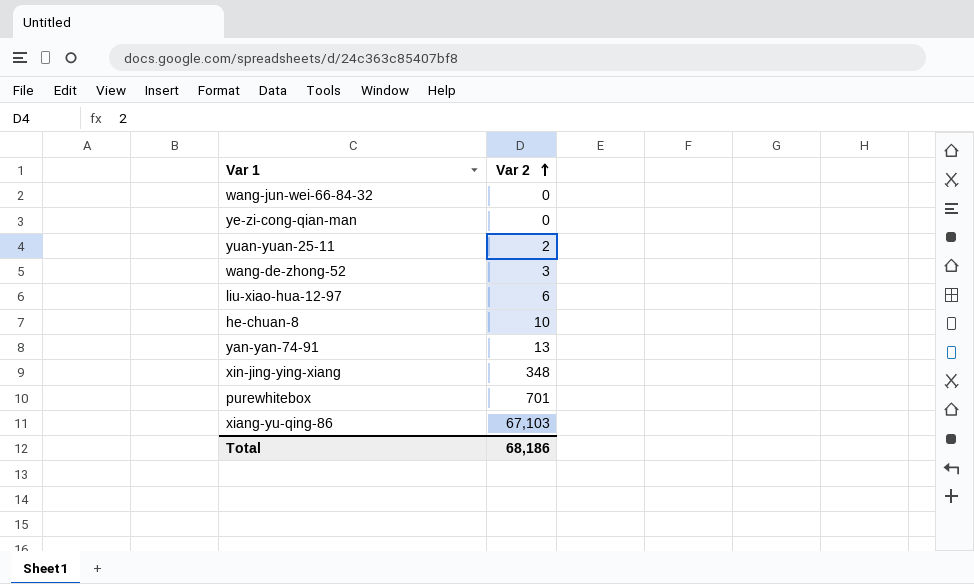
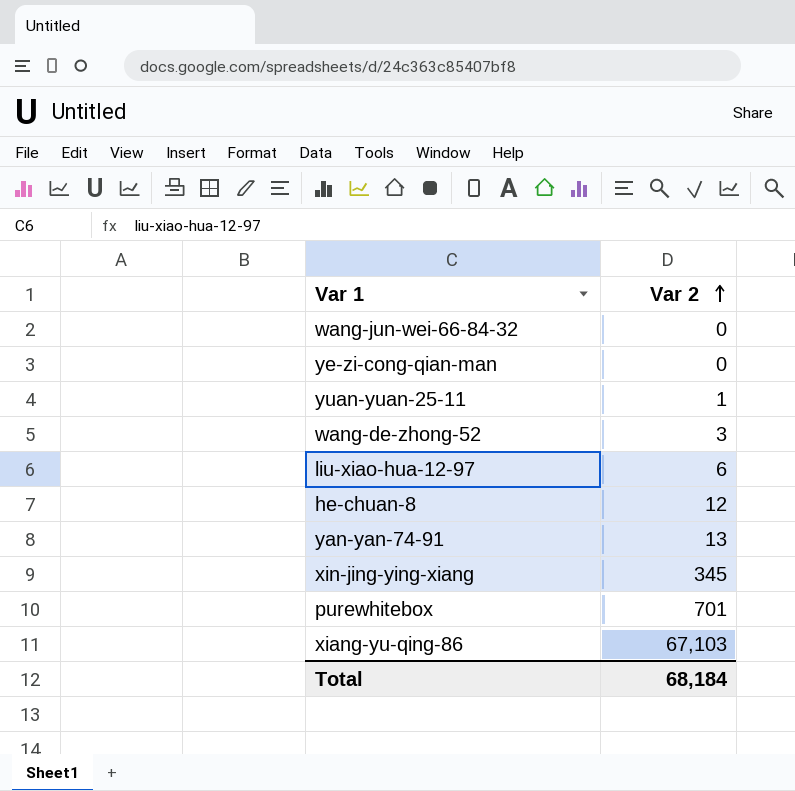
yuan-yuan-25-11 | Var 2: 2 -> 1
he-chuan-8 | Var 2: 10 -> 12
xin-jing-ying-xiang | Var 2: 348 -> 345
Total | Var 2: 68,186 -> 68,184

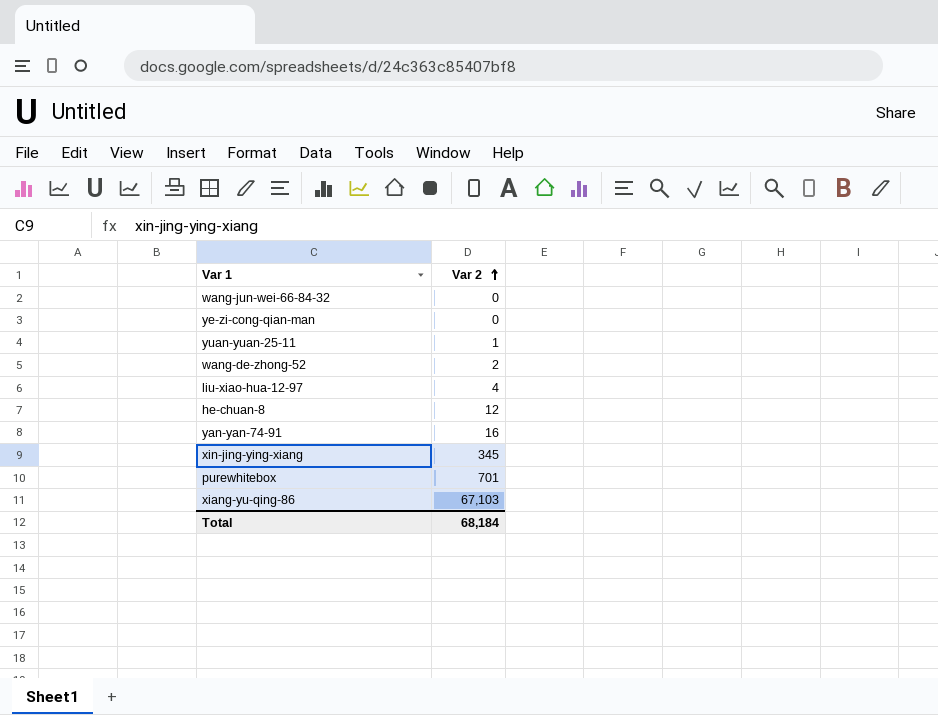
wang-de-zhong-52 | Var 2: 3 -> 2
liu-xiao-hua-12-97 | Var 2: 6 -> 4
yan-yan-74-91 | Var 2: 13 -> 16

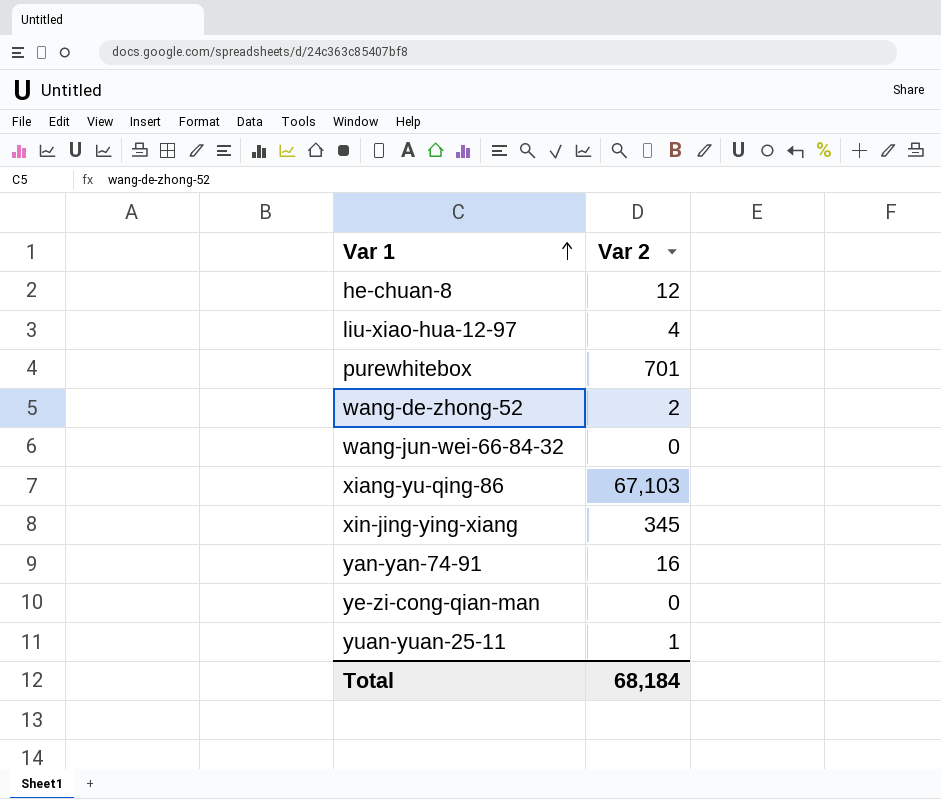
row order: Var 2 ascending -> Var 1 ascending

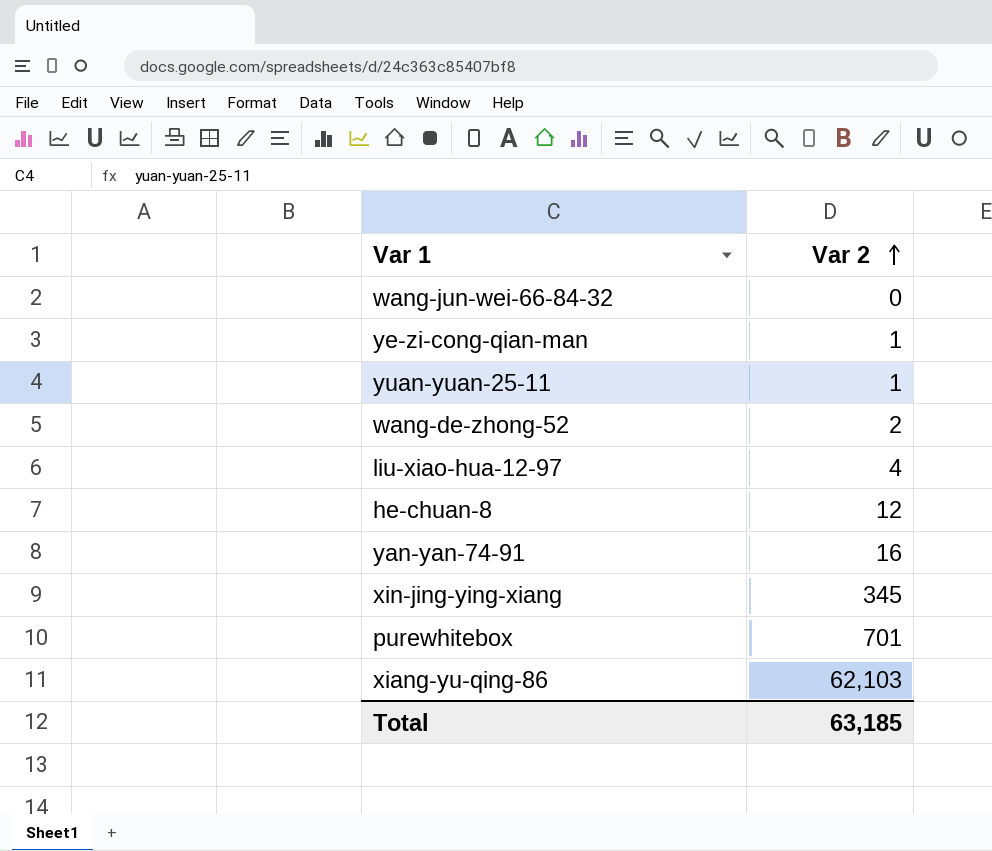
row order: Var 1 ascending -> Var 2 ascending
ye-zi-cong-qian-man | Var 2: 0 -> 1
xiang-yu-qing-86 | Var 2: 67,103 -> 62,103
Total | Var 2: 68,184 -> 63,185

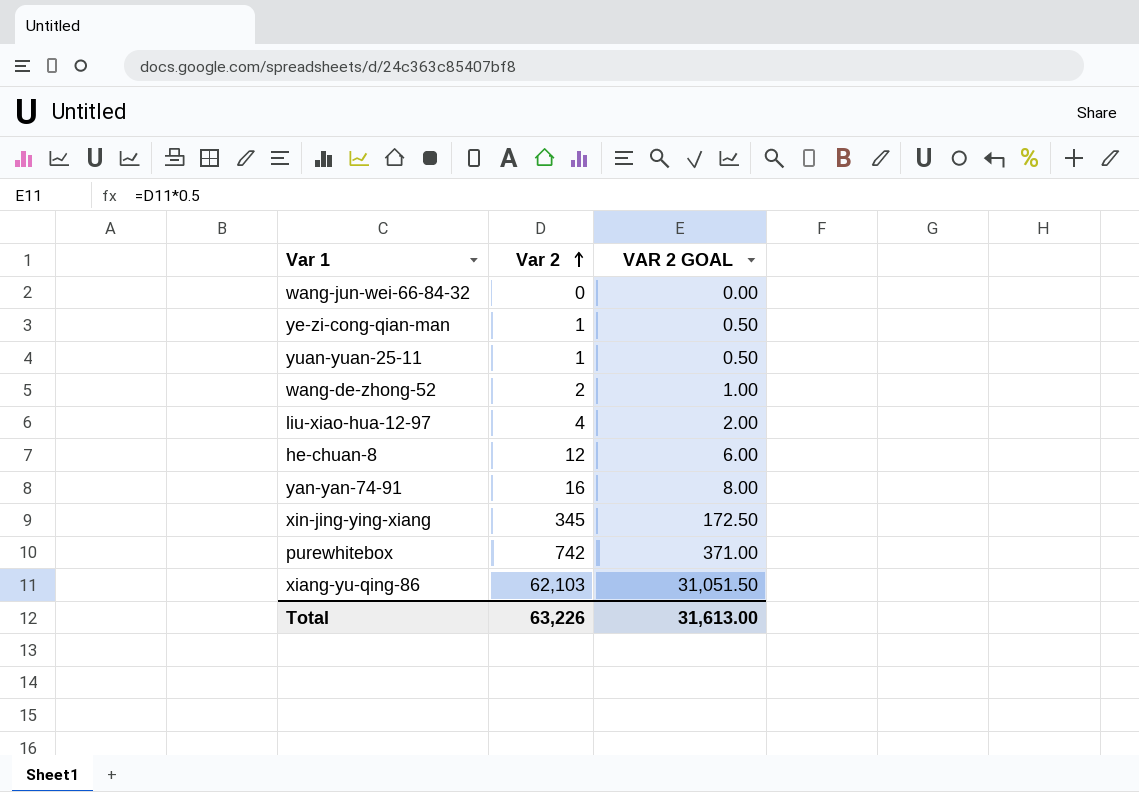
column VAR 2 GOAL | formula: none -> [Var 2] * 0.5
purewhitebox | Var 2: 701 -> 742
Total | Var 2: 63,185 -> 63,226

